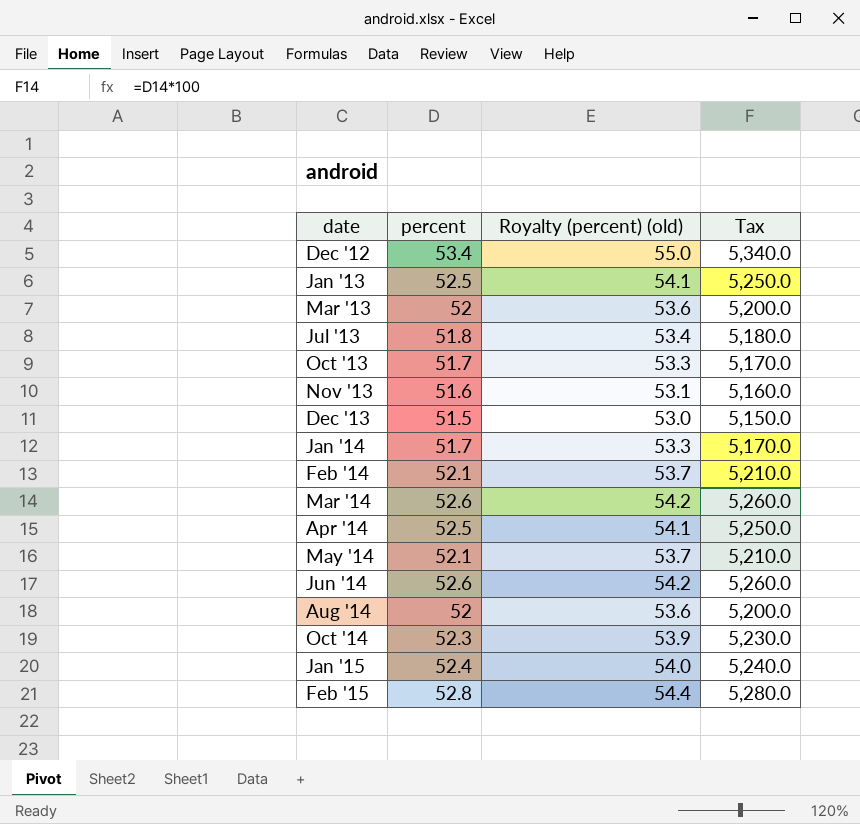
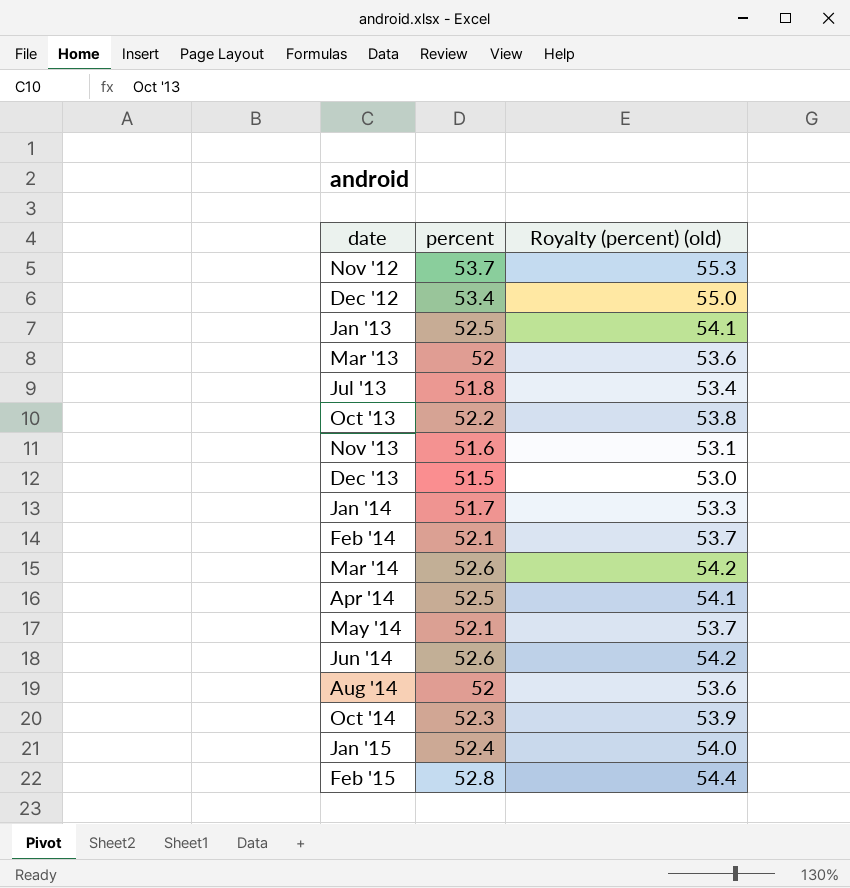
column Tax | formula: [percent] * 100 -> none
row Nov '12: none -> 53.7 | 55.3
Oct '13 | percent: 51.7 -> 52.2
Oct '13 | Royalty (percent) (old): 53.3 -> 53.8

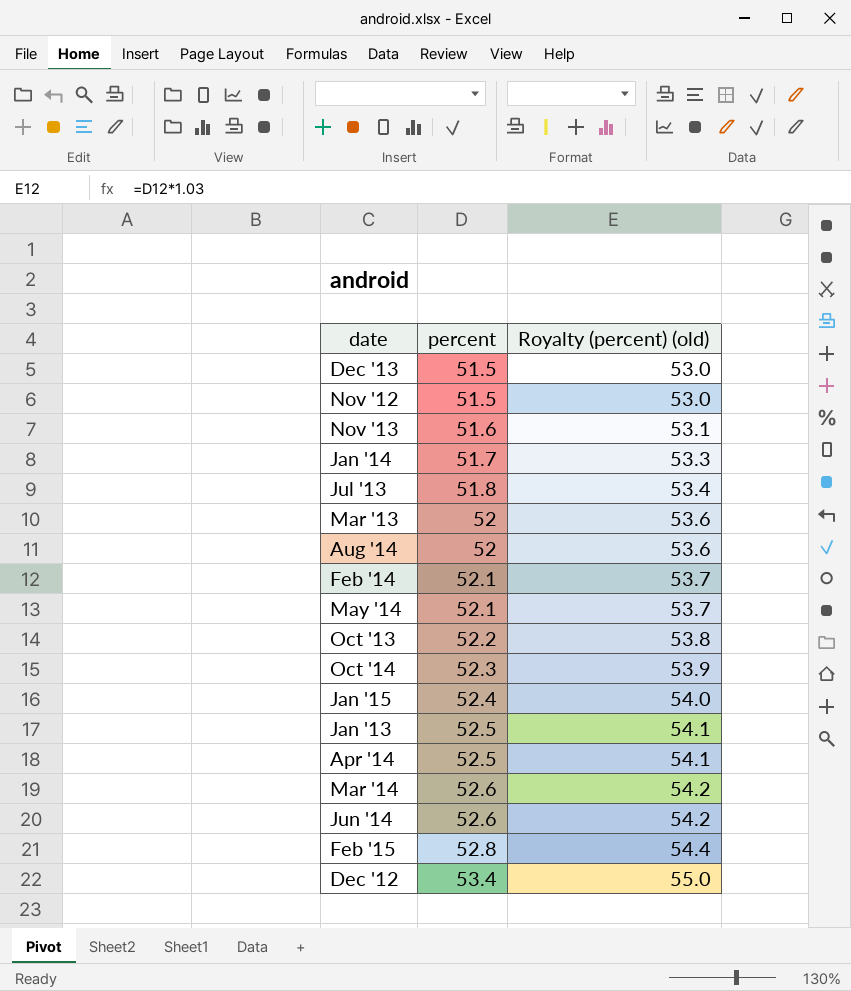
row order: date ascending -> percent ascending
Nov '12 | percent: 53.7 -> 51.5
Nov '12 | Royalty (percent) (old): 55.3 -> 53.0

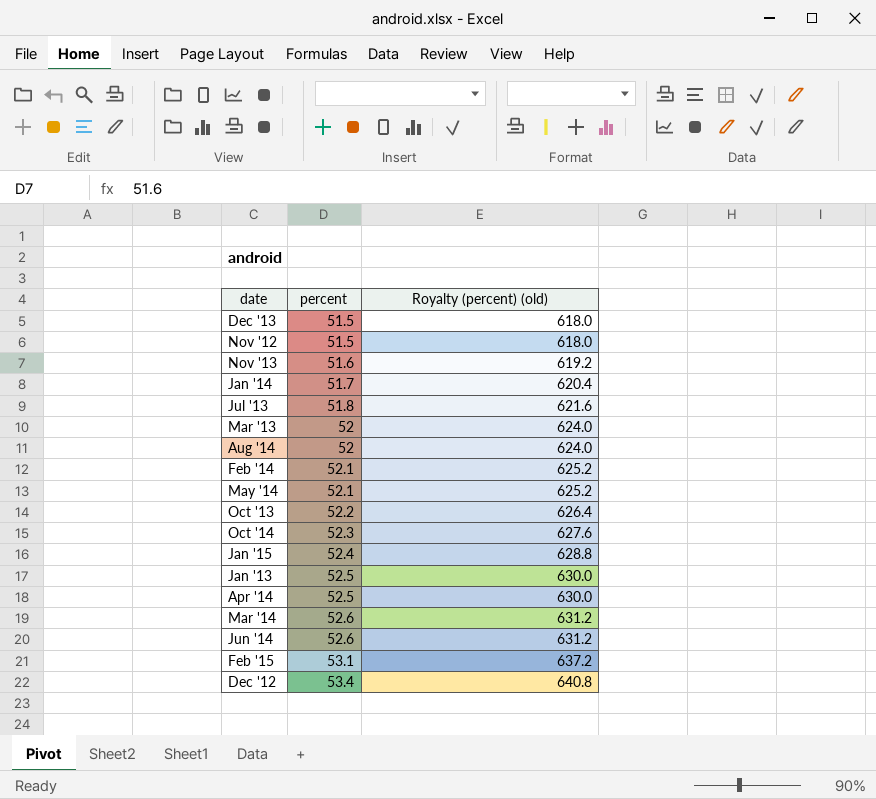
column Royalty (percent) (old) | formula: [percent] * 1.03 -> [percent] * 12
Feb '15 | percent: 52.8 -> 53.1

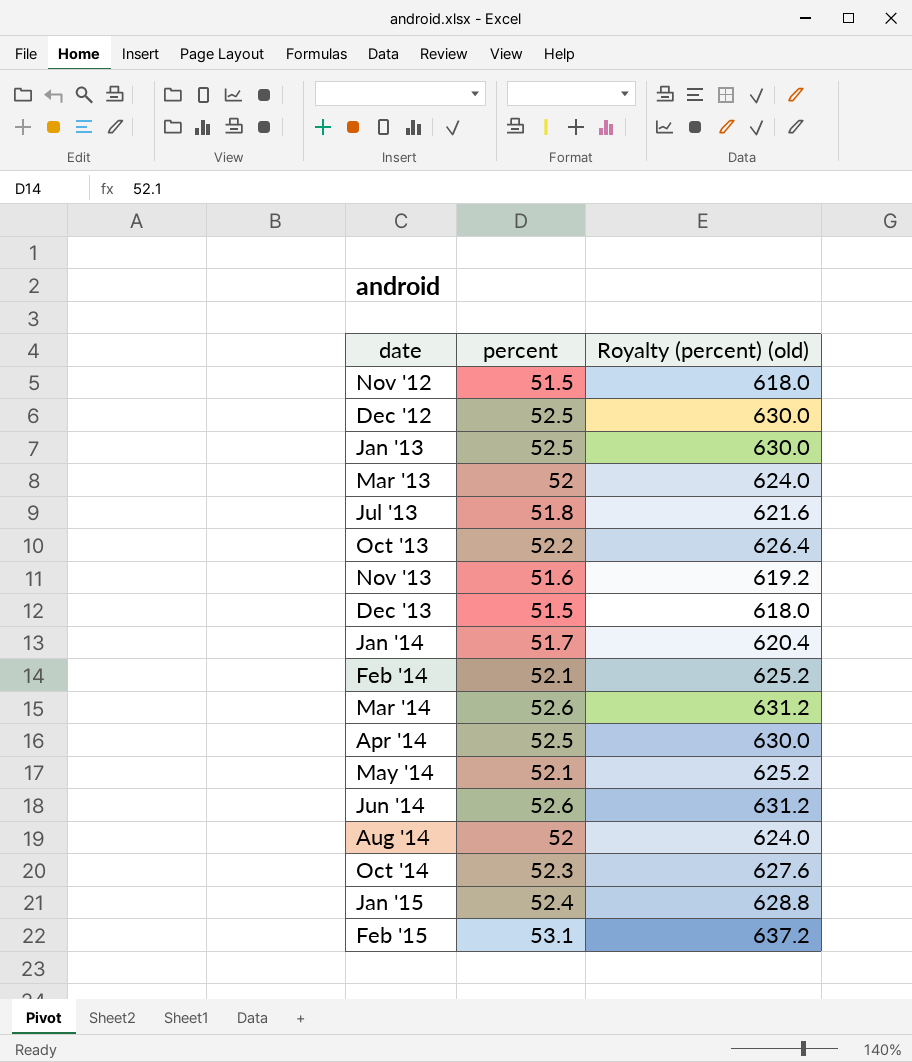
row order: percent ascending -> date ascending
Dec '12 | percent: 53.4 -> 52.5
Dec '12 | Royalty (percent) (old): 640.8 -> 630.0

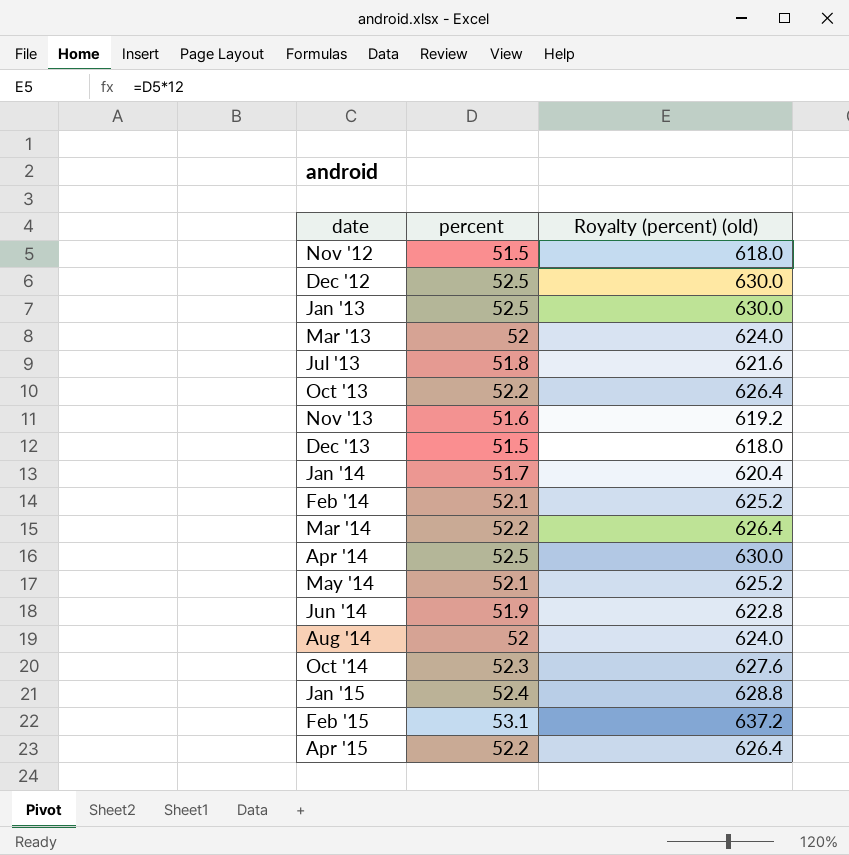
Mar '14 | percent: 52.6 -> 52.2
Mar '14 | Royalty (percent) (old): 631.2 -> 626.4
Jun '14 | percent: 52.6 -> 51.9
Jun '14 | Royalty (percent) (old): 631.2 -> 622.8
row Apr '15: none -> 52.2 | 626.4

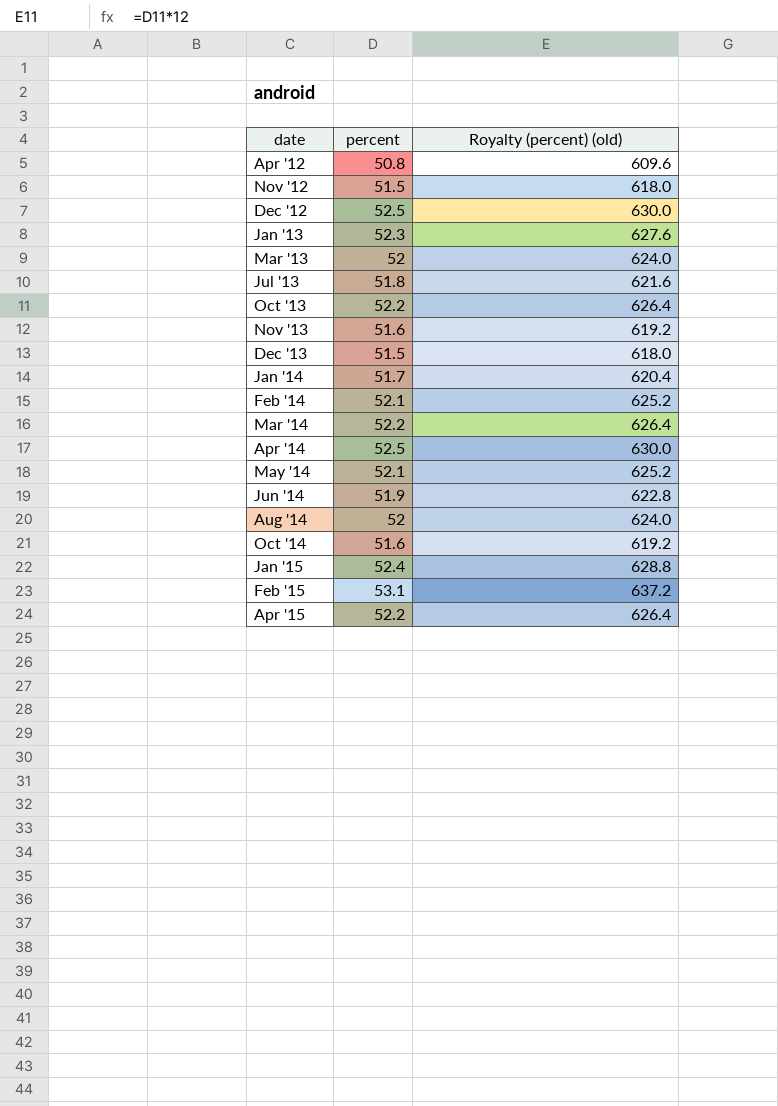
row Apr '12: none -> 50.8 | 609.6
Jan '13 | percent: 52.5 -> 52.3
Jan '13 | Royalty (percent) (old): 630.0 -> 627.6
Oct '14 | percent: 52.3 -> 51.6
Oct '14 | Royalty (percent) (old): 627.6 -> 619.2

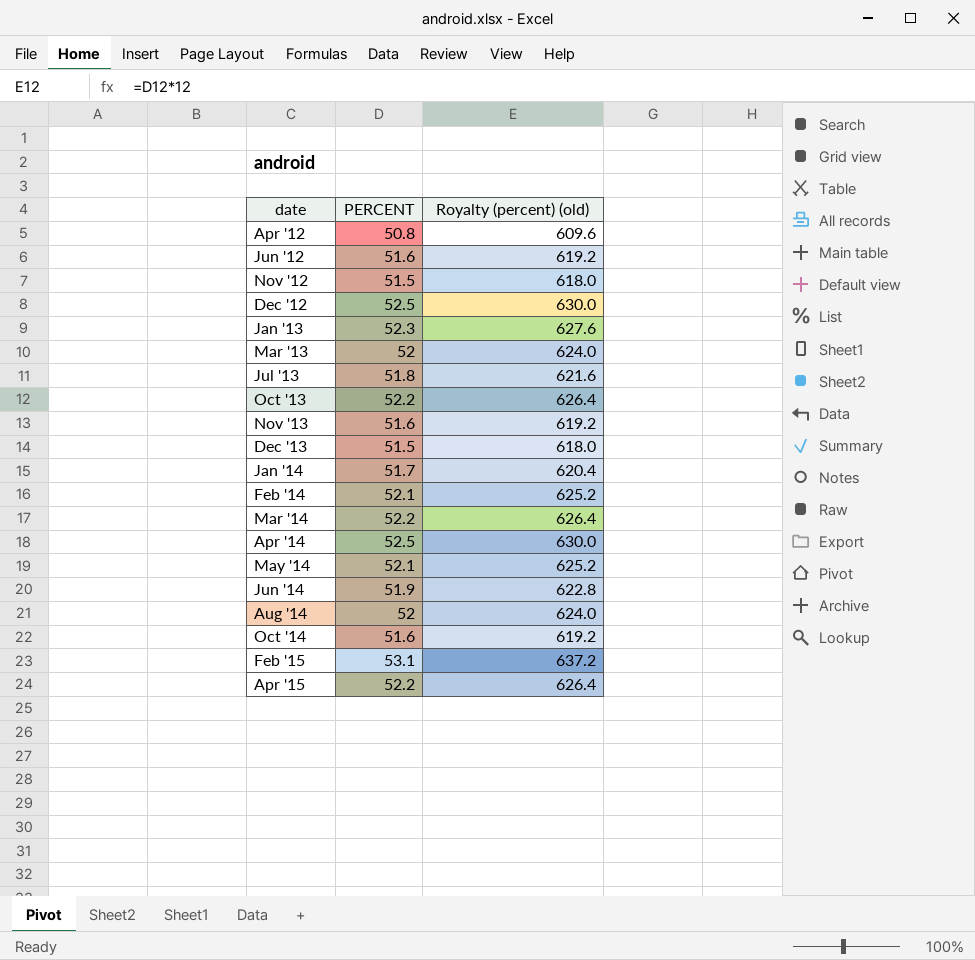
column name: percent -> PERCENT
row Jan '15: 52.4 | 628.8 -> none
row Jun '12: none -> 51.6 | 619.2

